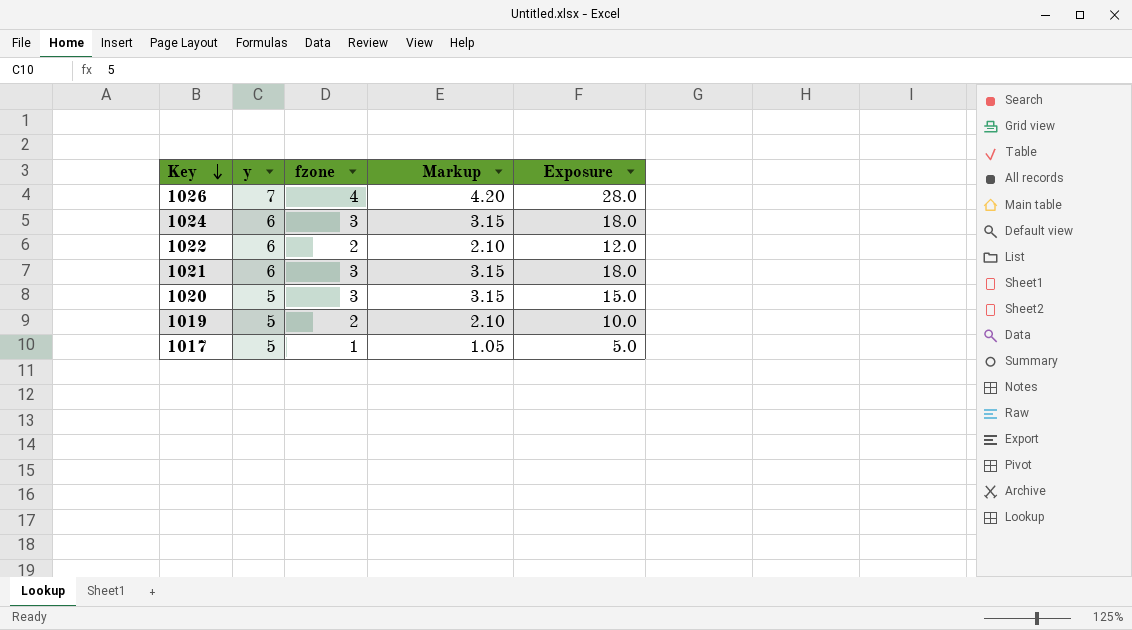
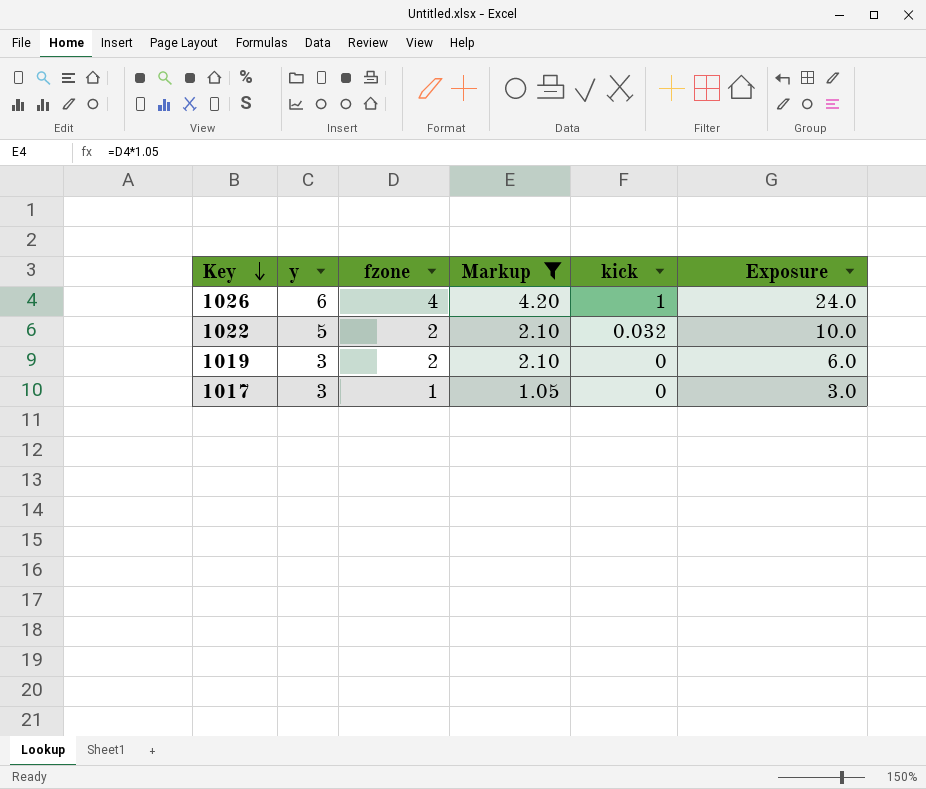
filter: none -> Markup != 3.15
column kick | position: none -> 5
1026 | y: 7 -> 6
1026 | Exposure: 28.0 -> 24.0
1022 | y: 6 -> 5
1022 | Exposure: 12.0 -> 10.0
1019 | y: 5 -> 3
1019 | Exposure: 10.0 -> 6.0
1017 | y: 5 -> 3
1017 | Exposure: 5.0 -> 3.0

